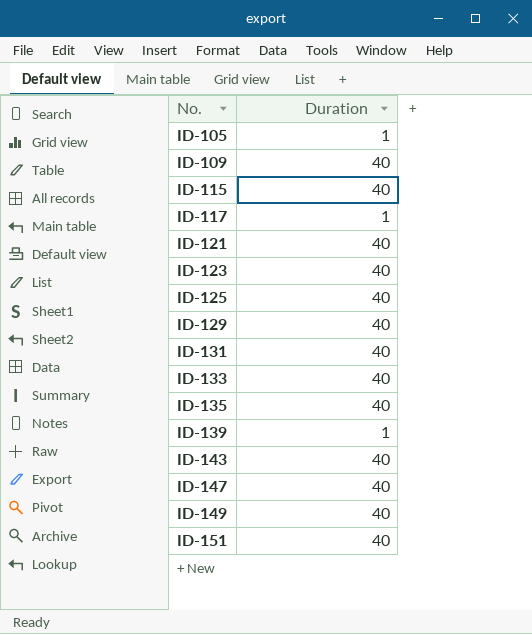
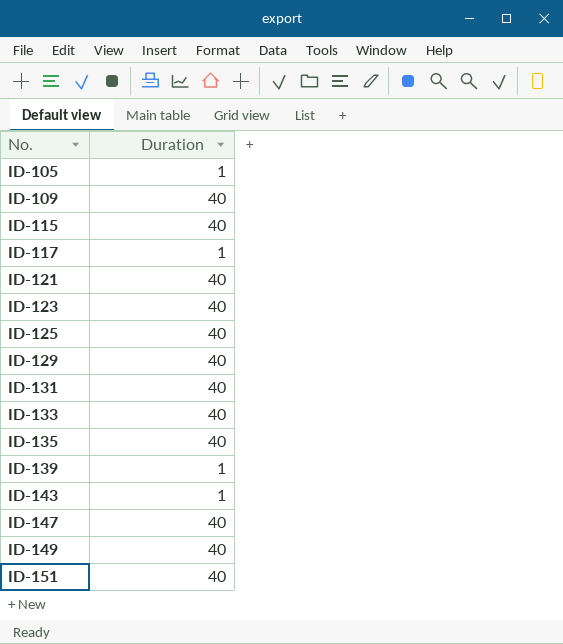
ID-143 | Duration: 40 -> 1

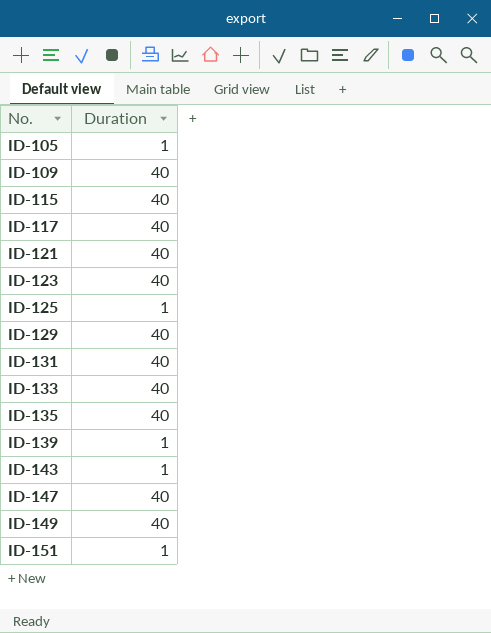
ID-117 | Duration: 1 -> 40
ID-125 | Duration: 40 -> 1
ID-151 | Duration: 40 -> 1

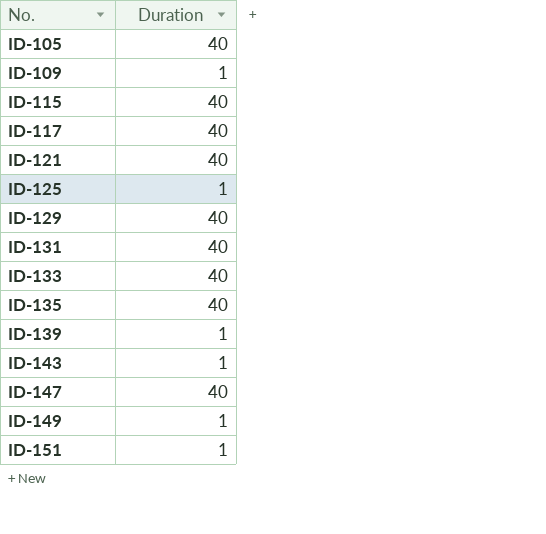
row ID-123: 40 -> none
ID-105 | Duration: 1 -> 40
ID-109 | Duration: 40 -> 1
ID-149 | Duration: 40 -> 1

